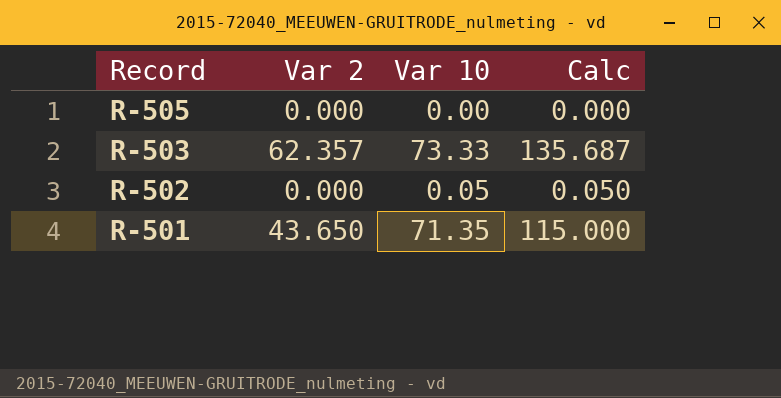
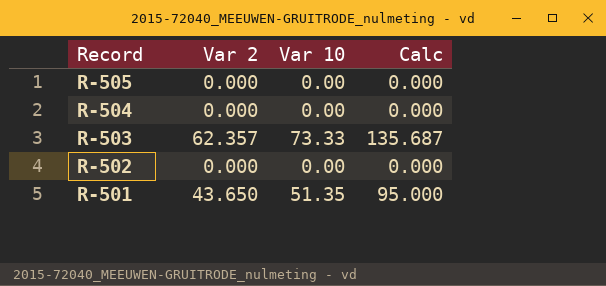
row R-504: none -> 0.000 | 0.00 | 0.000
R-502 | Var 10: 0.05 -> 0.00
R-502 | Calc: 0.050 -> 0.000
R-501 | Var 10: 71.35 -> 51.35
R-501 | Calc: 115.000 -> 95.000

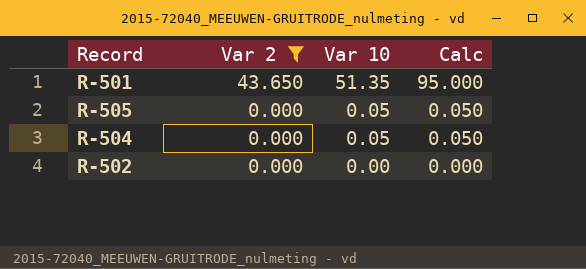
filter: none -> Var 2 != 62.357
row order: Record descending -> Var 2 descending
R-505 | Var 10: 0.00 -> 0.05
R-505 | Calc: 0.000 -> 0.050
R-504 | Var 10: 0.00 -> 0.05
R-504 | Calc: 0.000 -> 0.050

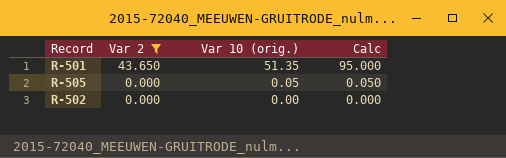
column name: Var 10 -> Var 10 (orig.)
row R-504: 0.000 | 0.05 | 0.050 -> none

